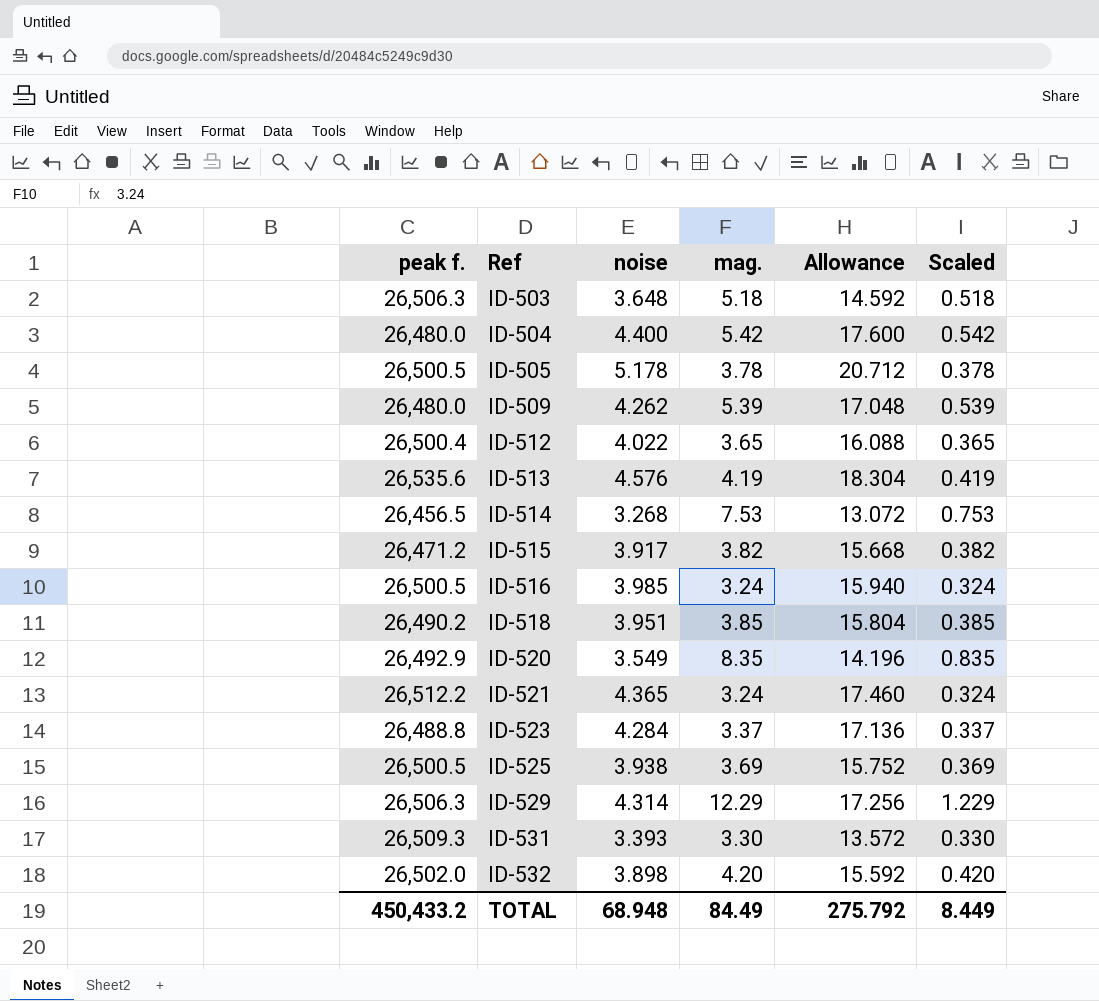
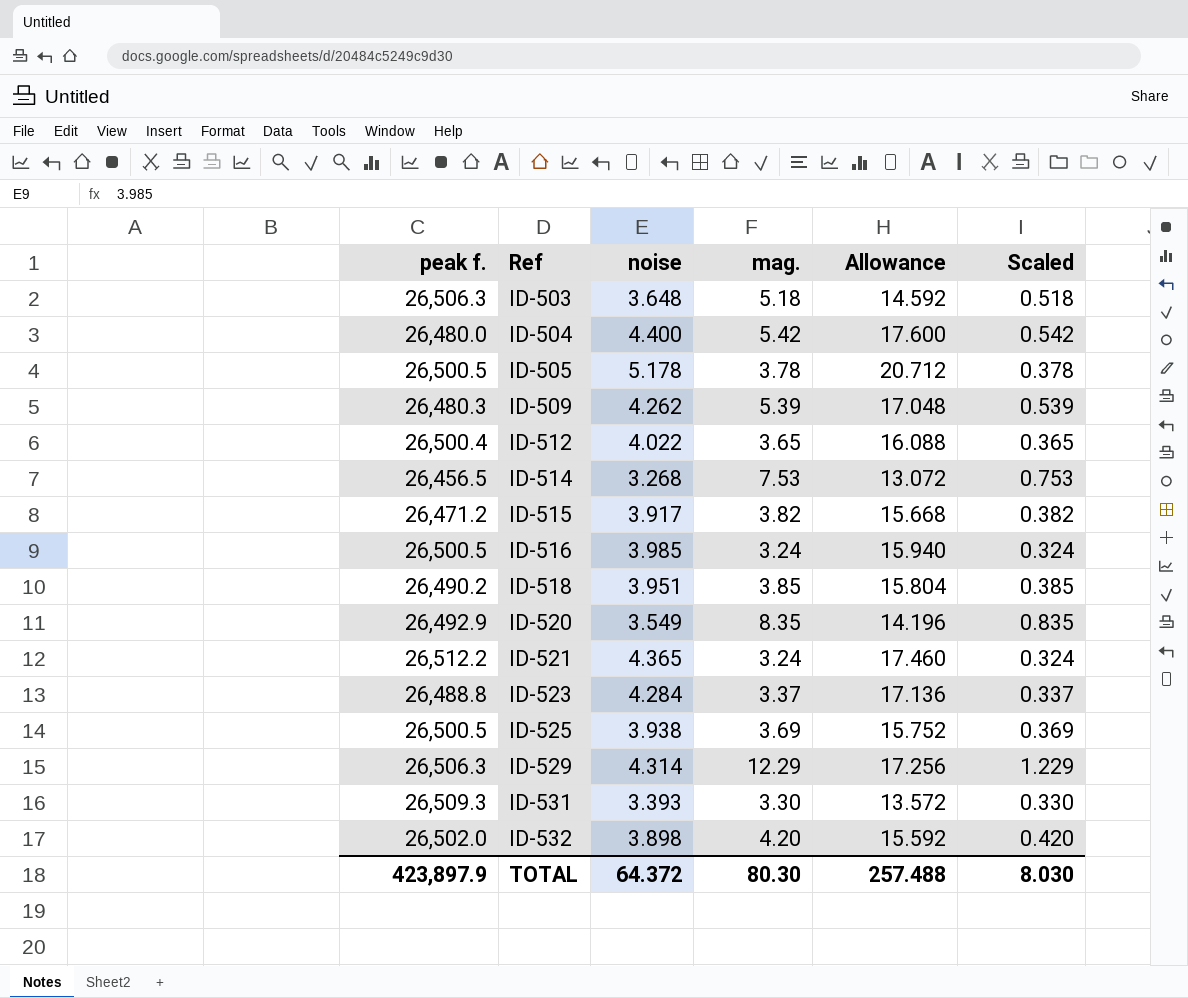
row ID-513: 26,535.6 | 4.576 | 4.19 | 18.304 | 0.419 -> none
ID-509 | peak f.: 26,480.0 -> 26,480.3
TOTAL | peak f.: 450,433.2 -> 423,897.9
TOTAL | noise: 68.948 -> 64.372
TOTAL | mag.: 84.49 -> 80.30
TOTAL | Allowance: 275.792 -> 257.488
TOTAL | Scaled: 8.449 -> 8.030

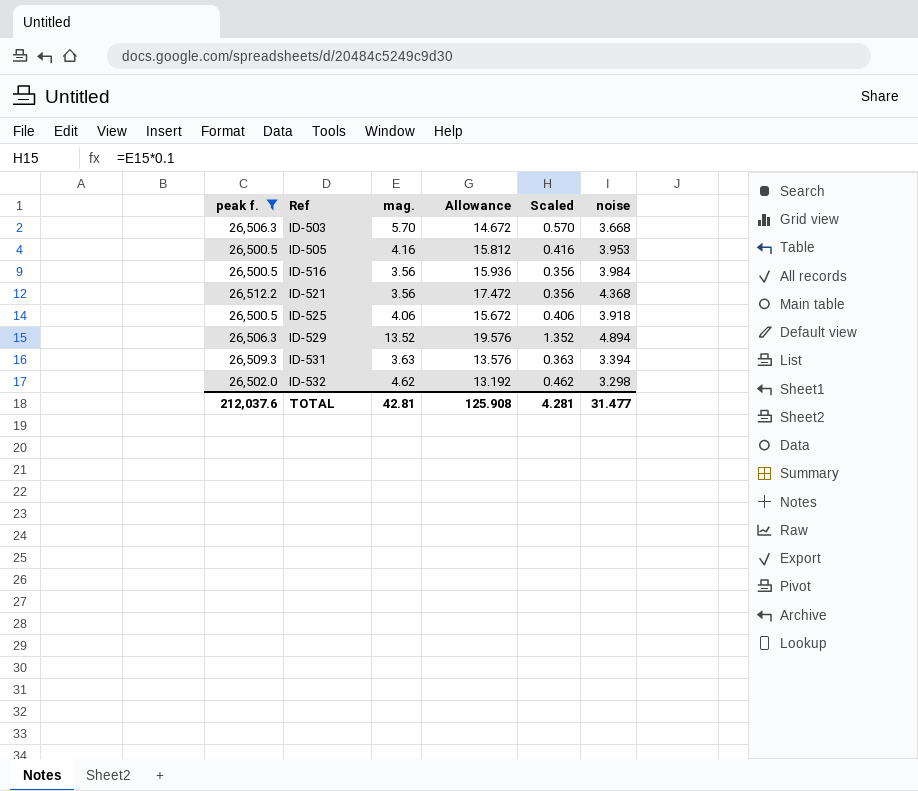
filter: none -> peak f. >= 26,500.5
column noise | position: 3 -> 6
ID-503 | mag.: 5.18 -> 5.70
ID-503 | Allowance: 14.592 -> 14.672
ID-503 | Scaled: 0.518 -> 0.570
ID-503 | noise: 3.648 -> 3.668
ID-505 | mag.: 3.78 -> 4.16
ID-505 | Allowance: 20.712 -> 15.812
ID-505 | Scaled: 0.378 -> 0.416
ID-505 | noise: 5.178 -> 3.953
ID-516 | mag.: 3.24 -> 3.56
ID-516 | Allowance: 15.940 -> 15.936
ID-516 | Scaled: 0.324 -> 0.356
ID-516 | noise: 3.985 -> 3.984
ID-521 | mag.: 3.24 -> 3.56
ID-521 | Allowance: 17.460 -> 17.472
ID-521 | Scaled: 0.324 -> 0.356
ID-521 | noise: 4.365 -> 4.368
ID-525 | mag.: 3.69 -> 4.06
ID-525 | Allowance: 15.752 -> 15.672
ID-525 | Scaled: 0.369 -> 0.406
ID-525 | noise: 3.938 -> 3.918
ID-529 | mag.: 12.29 -> 13.52
ID-529 | Allowance: 17.256 -> 19.576
ID-529 | Scaled: 1.229 -> 1.352
ID-529 | noise: 4.314 -> 4.894
ID-531 | mag.: 3.30 -> 3.63
ID-531 | Allowance: 13.572 -> 13.576
ID-531 | Scaled: 0.330 -> 0.363
ID-531 | noise: 3.393 -> 3.394
ID-532 | mag.: 4.20 -> 4.62
ID-532 | Allowance: 15.592 -> 13.192
ID-532 | Scaled: 0.420 -> 0.462
ID-532 | noise: 3.898 -> 3.298
TOTAL | peak f.: 423,897.9 -> 212,037.6
TOTAL | mag.: 80.30 -> 42.81
TOTAL | Allowance: 257.488 -> 125.908
TOTAL | Scaled: 8.030 -> 4.281
TOTAL | noise: 64.372 -> 31.477

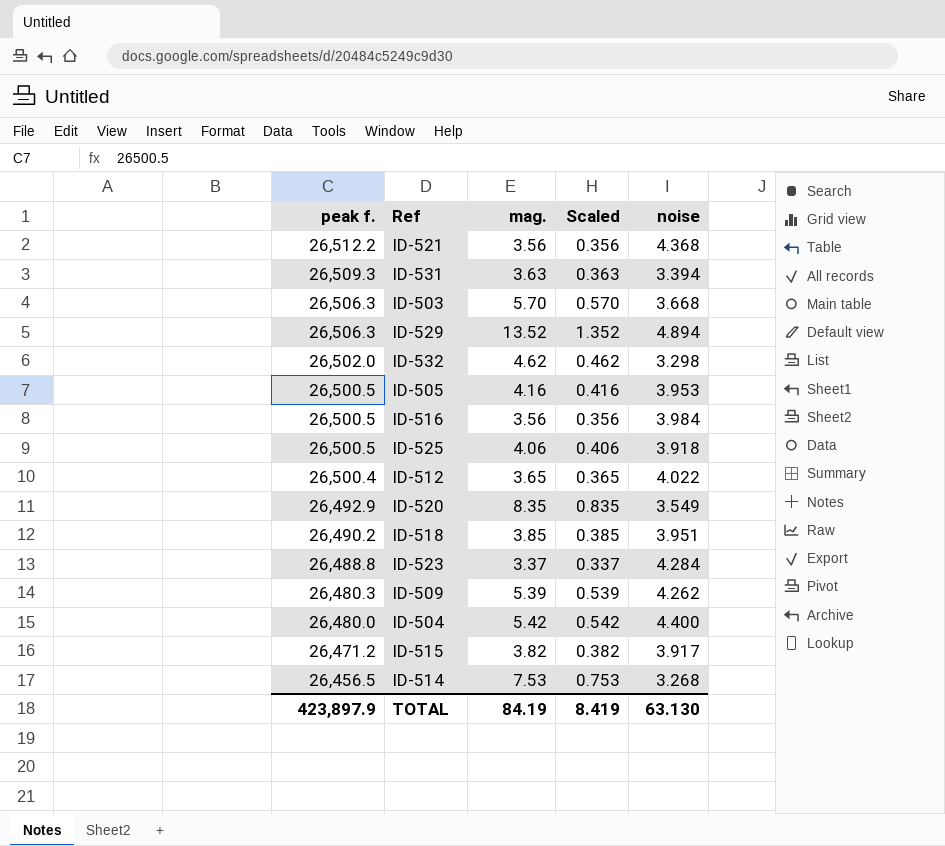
filter: peak f. >= 26,500.5 -> none
row order: Ref ascending -> peak f. descending
column Allowance | formula: [noise] * 4 -> none
TOTAL | peak f.: 212,037.6 -> 423,897.9
TOTAL | mag.: 42.81 -> 84.19
TOTAL | Scaled: 4.281 -> 8.419
TOTAL | noise: 31.477 -> 63.130

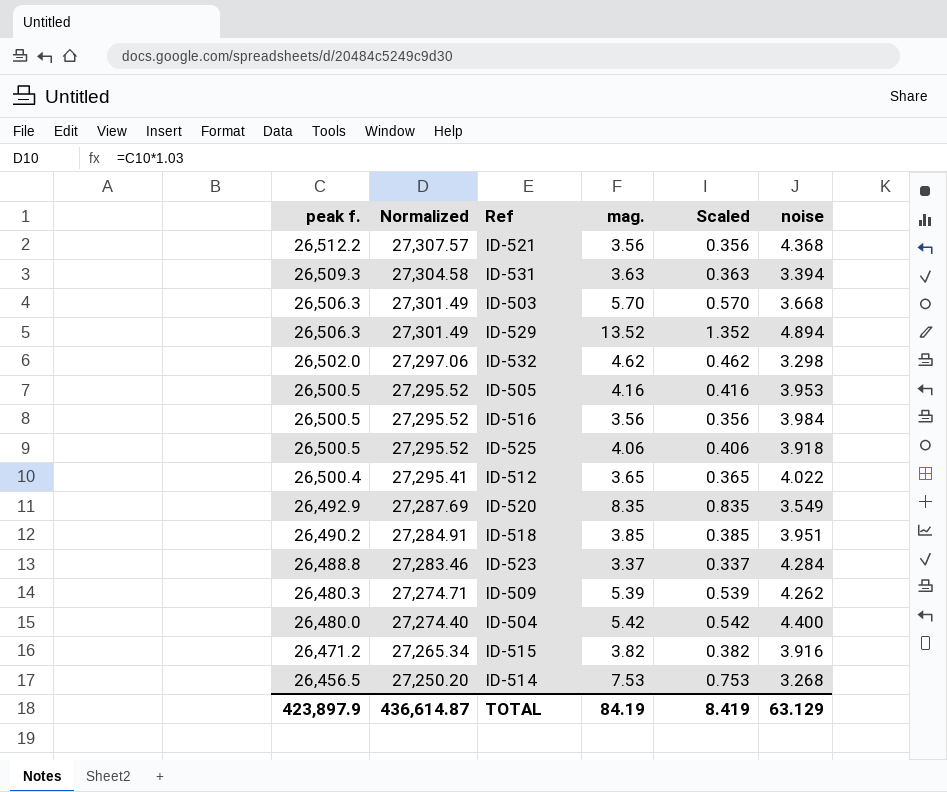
column Normalized | formula: none -> [peak f.] * 1.03
ID-515 | noise: 3.917 -> 3.916
TOTAL | noise: 63.130 -> 63.129

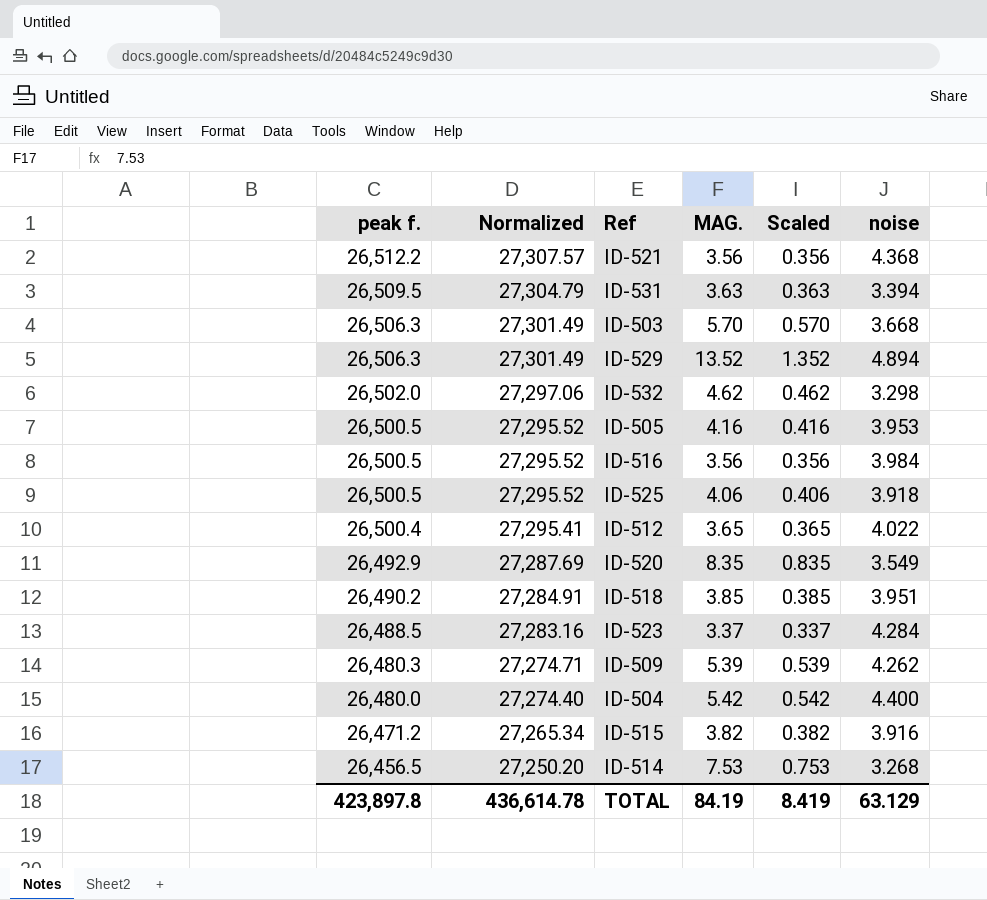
column name: mag. -> MAG.
ID-531 | peak f.: 26,509.3 -> 26,509.5
ID-531 | Normalized: 27,304.58 -> 27,304.79
ID-523 | peak f.: 26,488.8 -> 26,488.5
ID-523 | Normalized: 27,283.46 -> 27,283.16
TOTAL | peak f.: 423,897.9 -> 423,897.8
TOTAL | Normalized: 436,614.87 -> 436,614.78

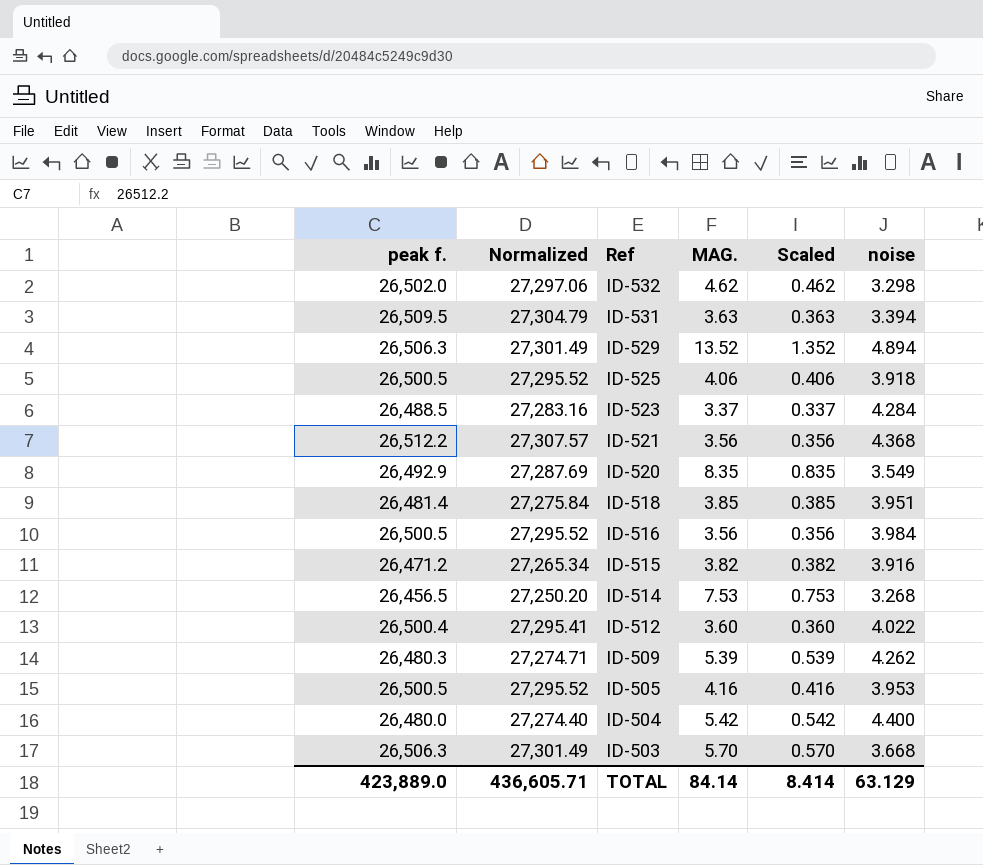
row order: peak f. descending -> Ref descending
ID-518 | peak f.: 26,490.2 -> 26,481.4
ID-518 | Normalized: 27,284.91 -> 27,275.84
ID-512 | MAG.: 3.65 -> 3.60
ID-512 | Scaled: 0.365 -> 0.360
TOTAL | peak f.: 423,897.8 -> 423,889.0
TOTAL | Normalized: 436,614.78 -> 436,605.71
TOTAL | MAG.: 84.19 -> 84.14
TOTAL | Scaled: 8.419 -> 8.414

